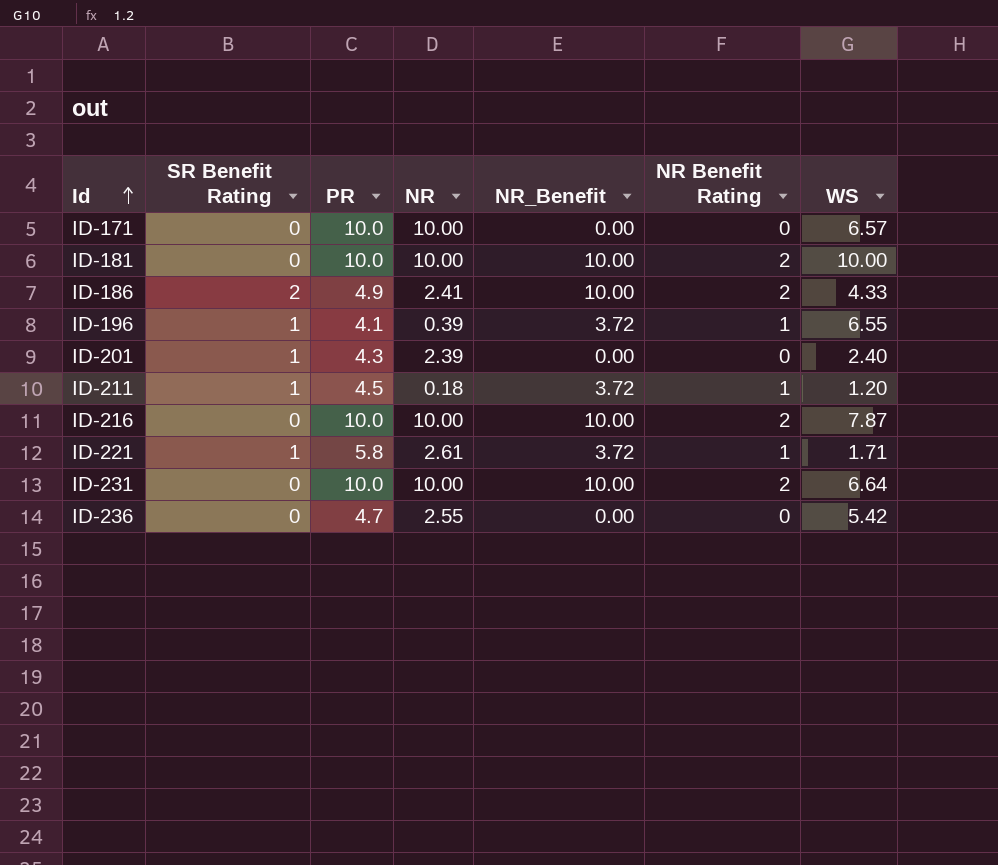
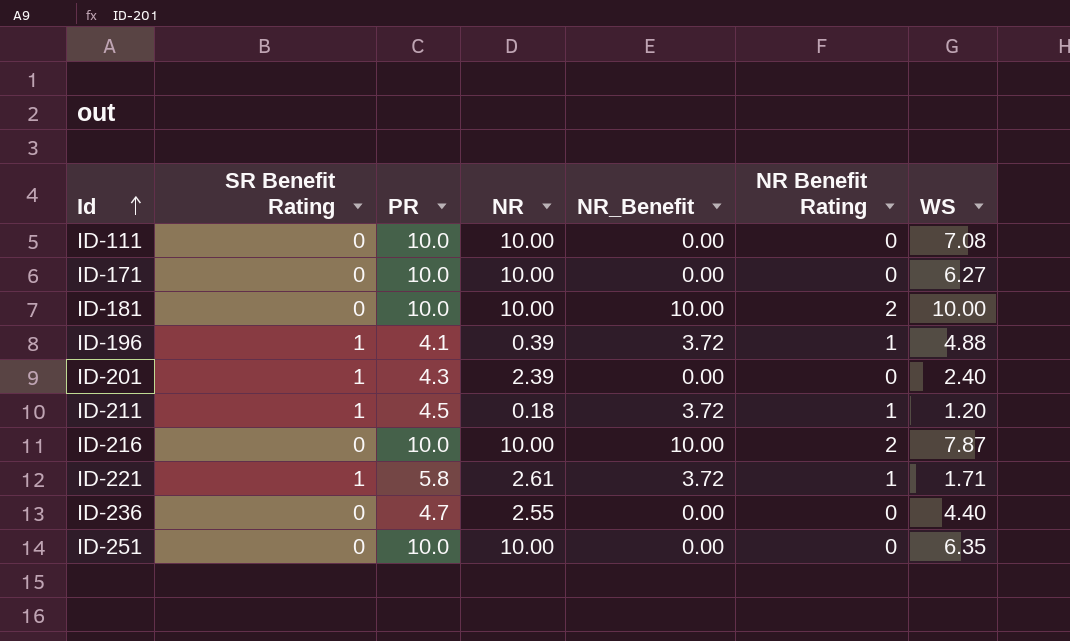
row ID-186: 2 | 4.9 | 2.41 | 10.00 | 2 | 4.33 -> none
row ID-231: 0 | 10.0 | 10.00 | 10.00 | 2 | 6.64 -> none
row ID-111: none -> 0 | 10.0 | 10.00 | 0.00 | 0 | 7.08
ID-171 | WS: 6.57 -> 6.27
ID-196 | WS: 6.55 -> 4.88
ID-236 | WS: 5.42 -> 4.40
row ID-251: none -> 0 | 10.0 | 10.00 | 0.00 | 0 | 6.35

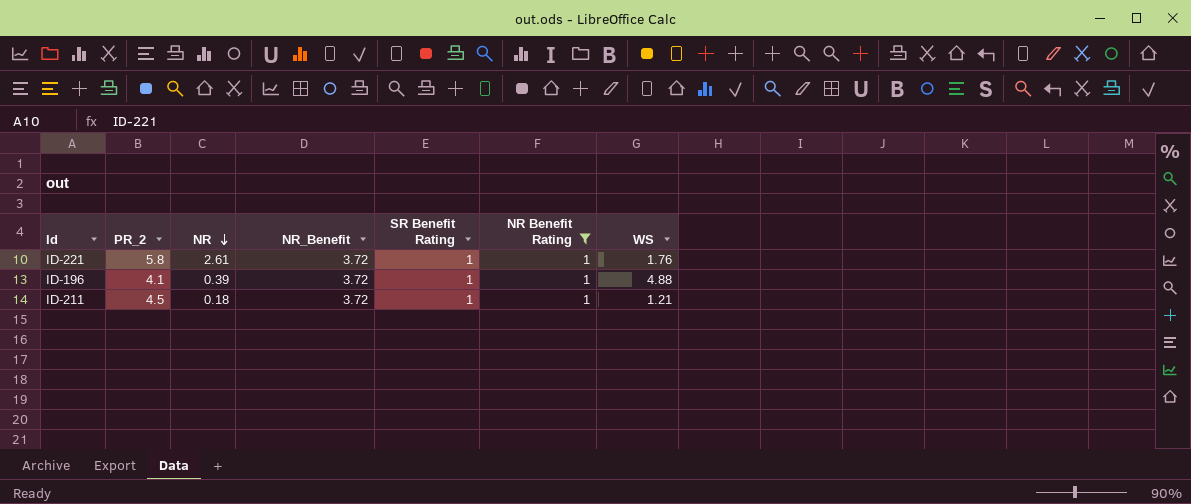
filter: none -> NR Benefit Rating = 1
row order: Id ascending -> NR descending
column name: PR -> PR_2
column SR Benefit Rating | position: 2 -> 5
ID-221 | WS: 1.71 -> 1.76
ID-211 | WS: 1.20 -> 1.21

